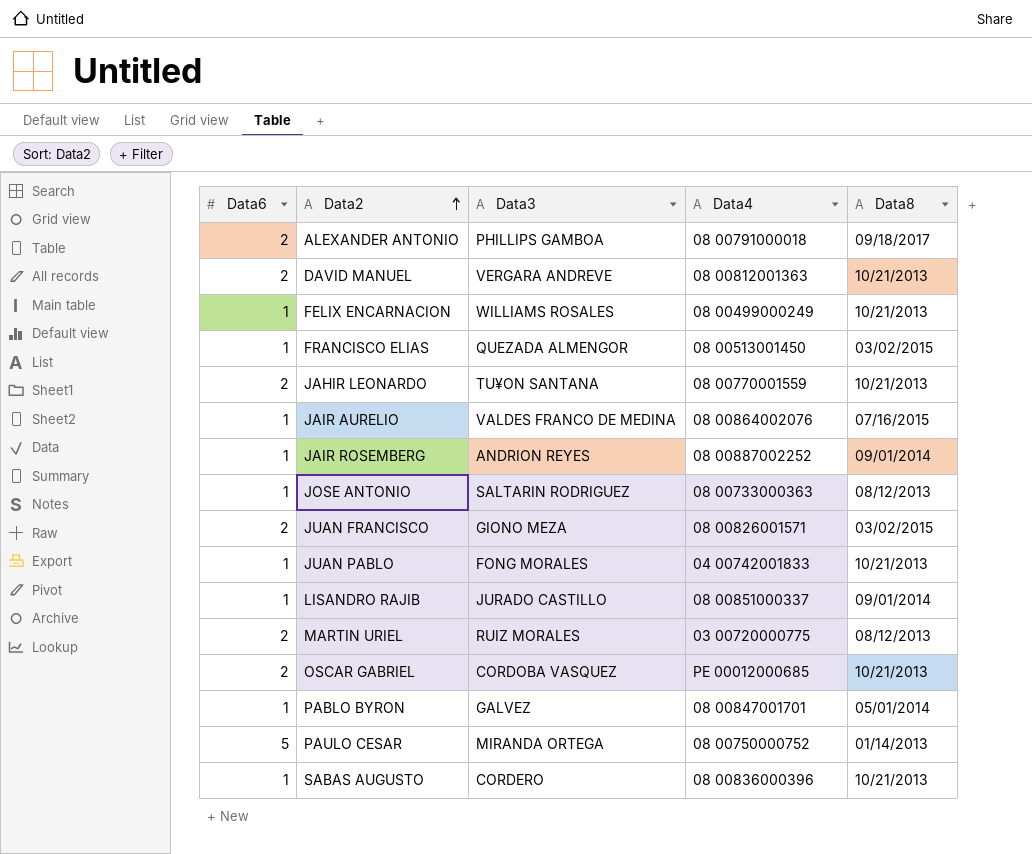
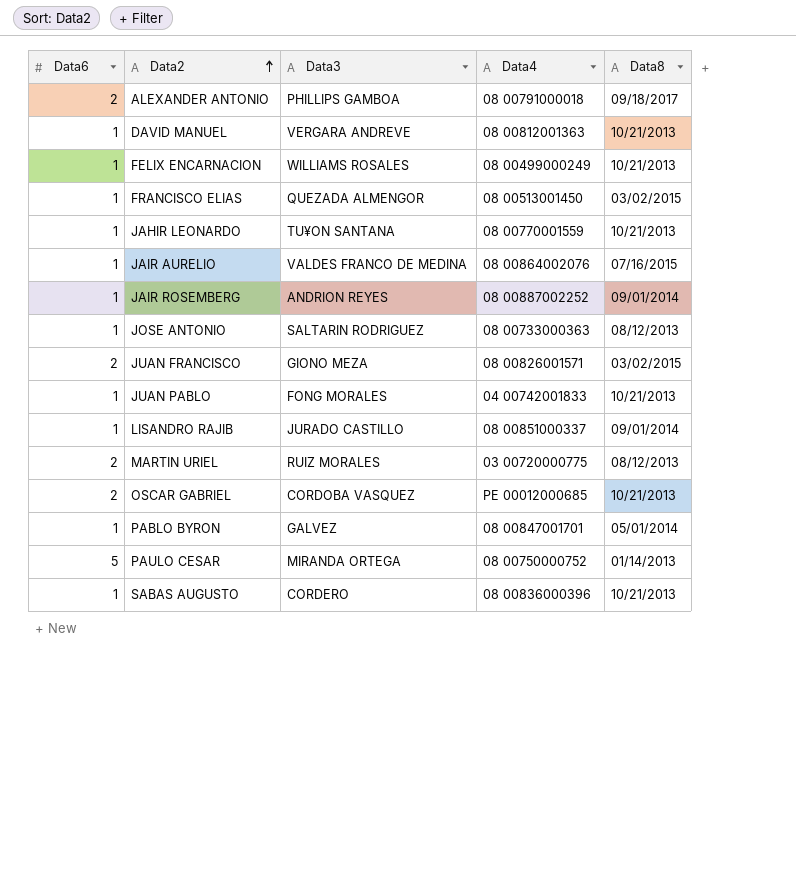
DAVID MANUEL | Data6: 2 -> 1
JAHIR LEONARDO | Data6: 2 -> 1

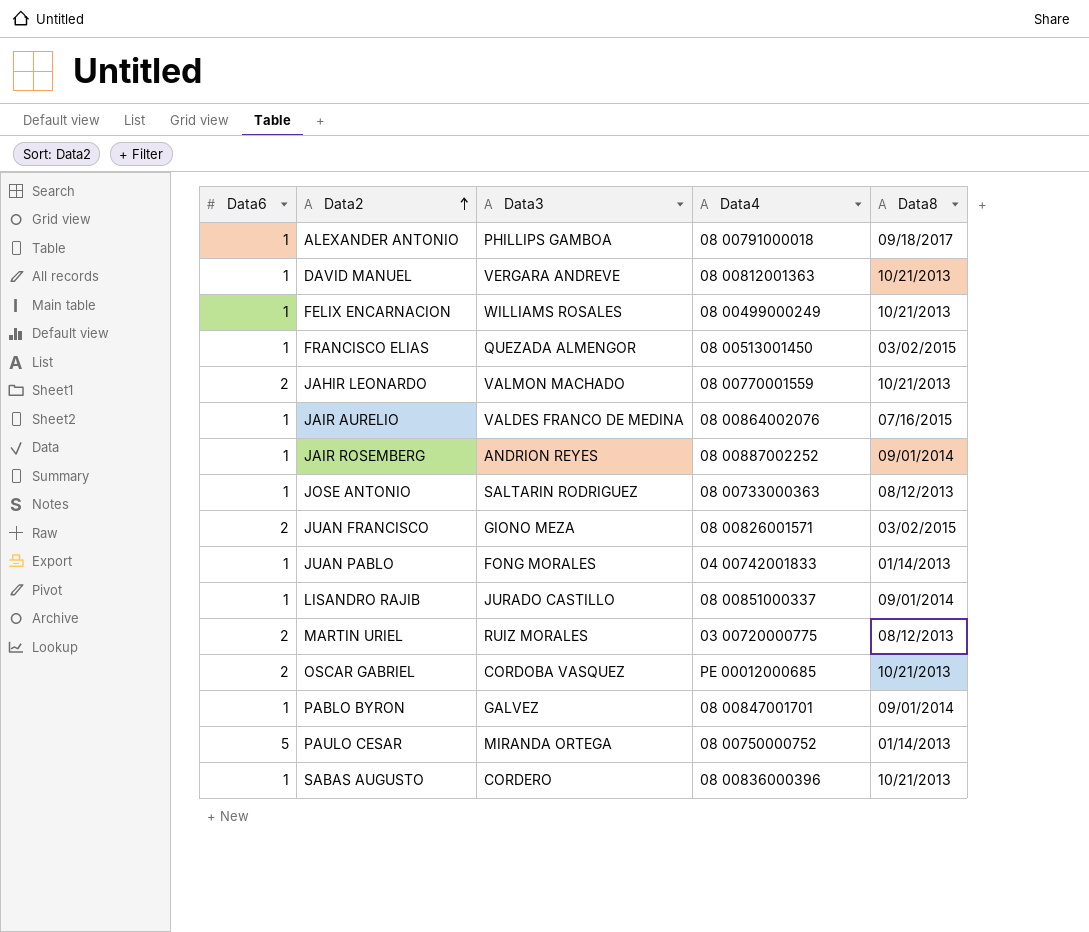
ALEXANDER ANTONIO | Data6: 2 -> 1
JAHIR LEONARDO | Data6: 1 -> 2
JAHIR LEONARDO | Data3: TU¥ON SANTANA -> VALMON MACHADO
JUAN PABLO | Data8: 10/21/2013 -> 01/14/2013
PABLO BYRON | Data8: 05/01/2014 -> 09/01/2014

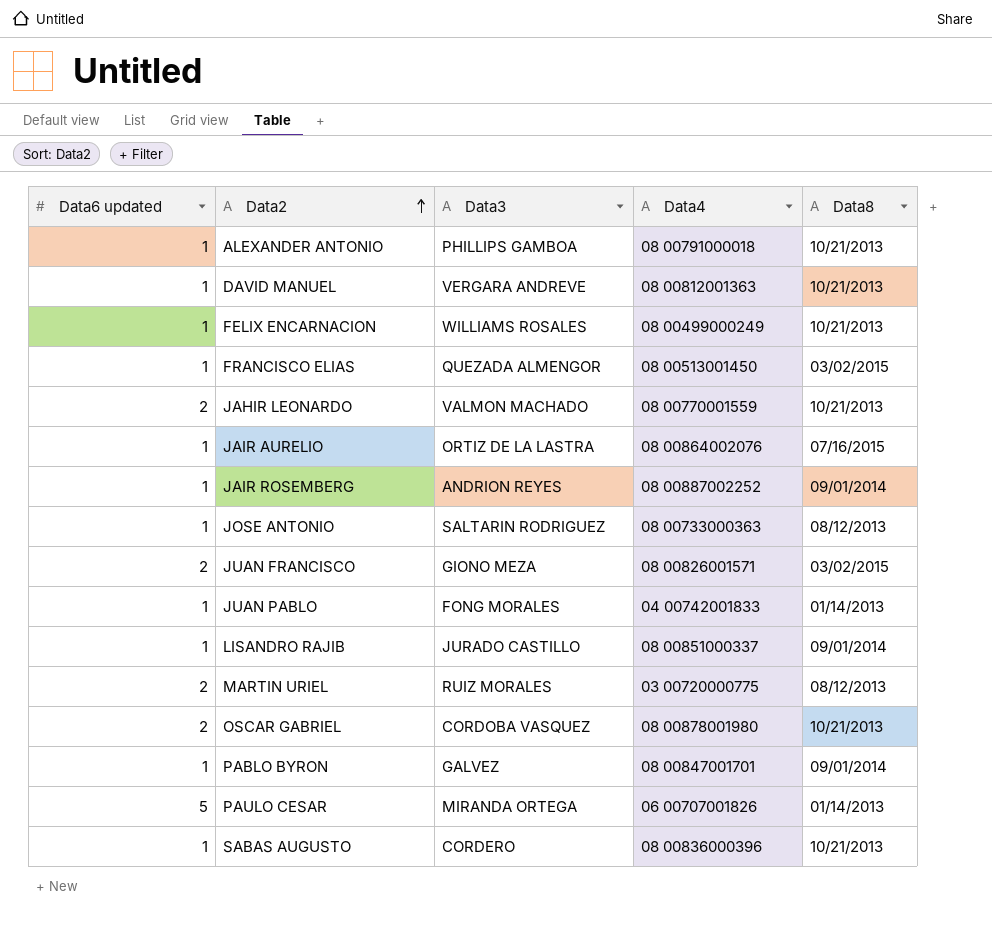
column name: Data6 -> Data6 updated
ALEXANDER ANTONIO | Data8: 09/18/2017 -> 10/21/2013
JAIR AURELIO | Data3: VALDES FRANCO DE MEDINA -> ORTIZ DE LA LASTRA
OSCAR GABRIEL | Data4: PE 00012000685 -> 08 00878001980
PAULO CESAR | Data4: 08 00750000752 -> 06 00707001826

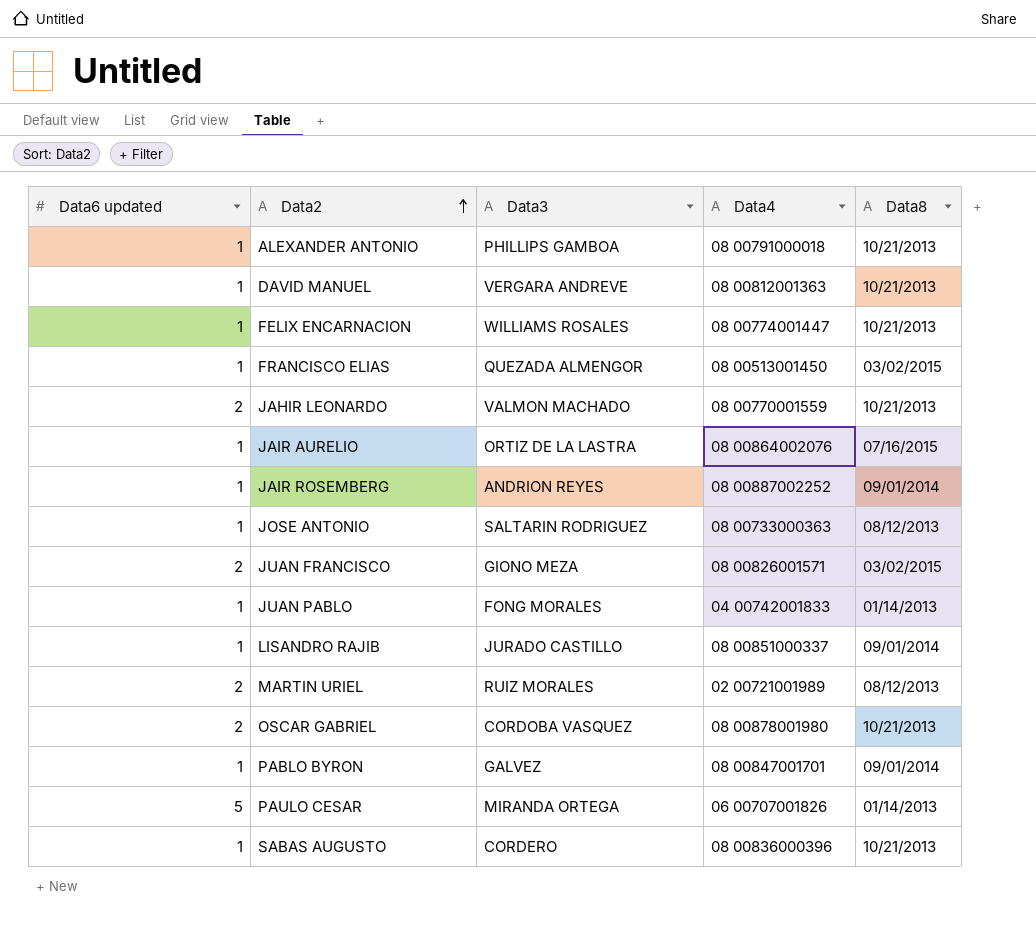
FELIX ENCARNACION | Data4: 08 00499000249 -> 08 00774001447
MARTIN URIEL | Data4: 03 00720000775 -> 02 00721001989

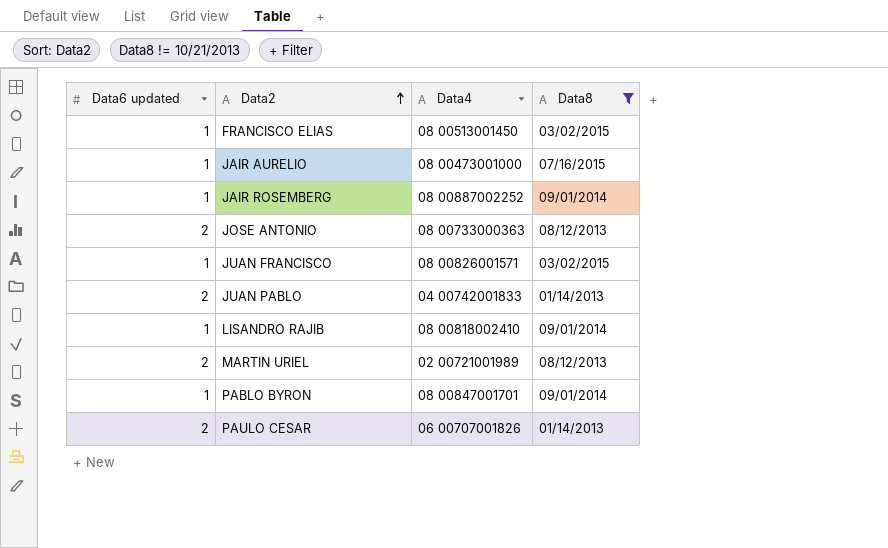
filter: none -> Data8 != 10/21/2013
column Data3 | position: 3 -> none
JAIR AURELIO | Data4: 08 00864002076 -> 08 00473001000
JOSE ANTONIO | Data6 updated: 1 -> 2
JUAN FRANCISCO | Data6 updated: 2 -> 1
JUAN PABLO | Data6 updated: 1 -> 2
LISANDRO RAJIB | Data4: 08 00851000337 -> 08 00818002410
PAULO CESAR | Data6 updated: 5 -> 2

